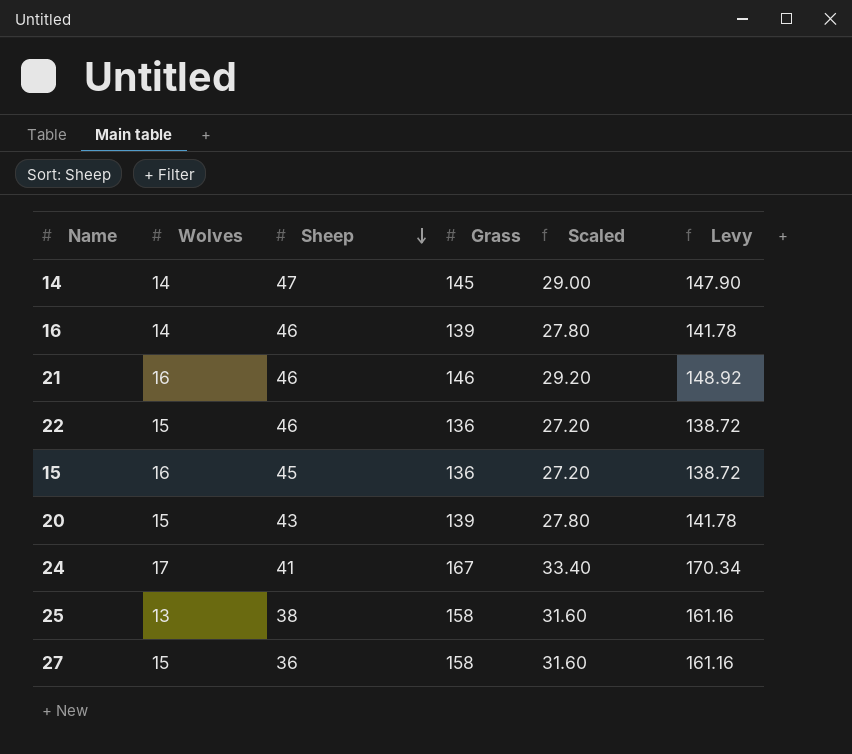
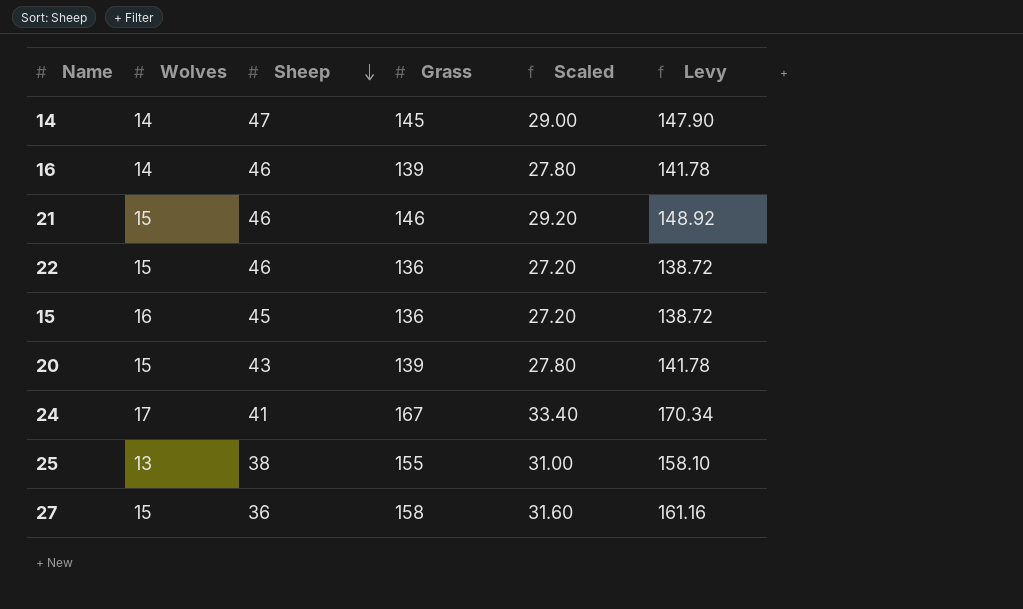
21 | Wolves: 16 -> 15
25 | Grass: 158 -> 155
25 | Scaled: 31.60 -> 31.00
25 | Levy: 161.16 -> 158.10

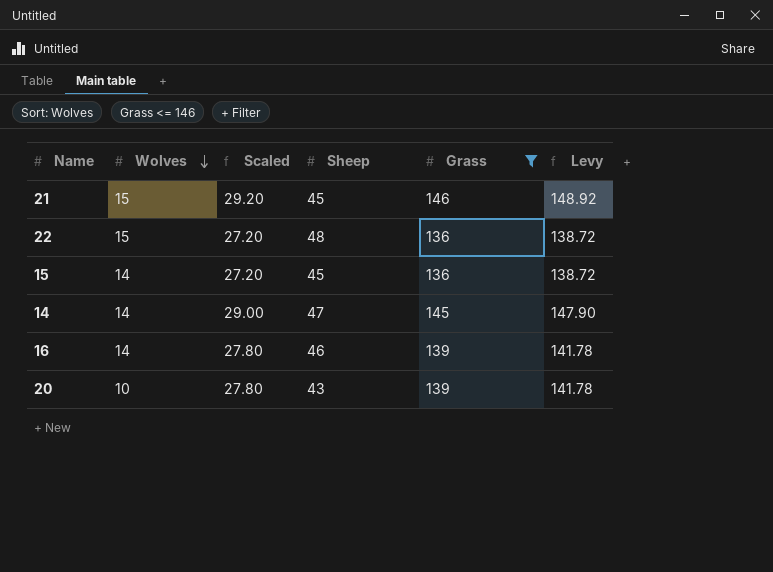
filter: none -> Grass <= 146
row order: Sheep descending -> Wolves descending
column Scaled | position: 5 -> 3
21 | Sheep: 46 -> 45
22 | Sheep: 46 -> 48
15 | Wolves: 16 -> 14
20 | Wolves: 15 -> 10

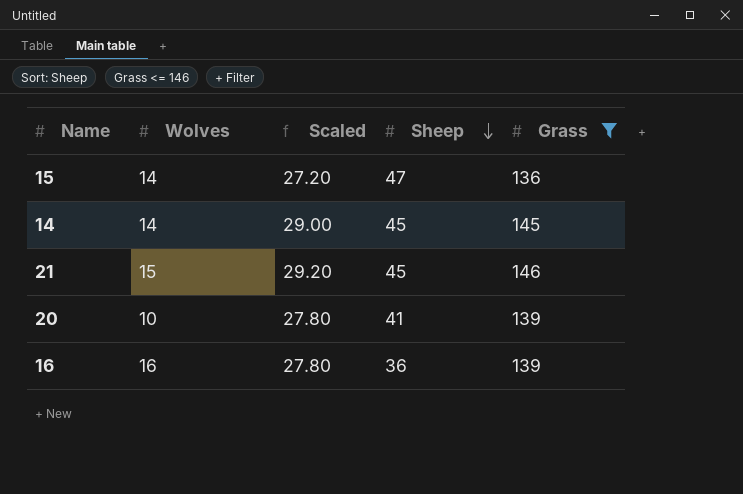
row order: Wolves descending -> Sheep descending
column Levy | formula: [Grass] * 1.02 -> none
row 22: 15 | 27.20 | 48 | 136 | 138.72 -> none
15 | Sheep: 45 -> 47
14 | Sheep: 47 -> 45
20 | Sheep: 43 -> 41
16 | Wolves: 14 -> 16
16 | Sheep: 46 -> 36

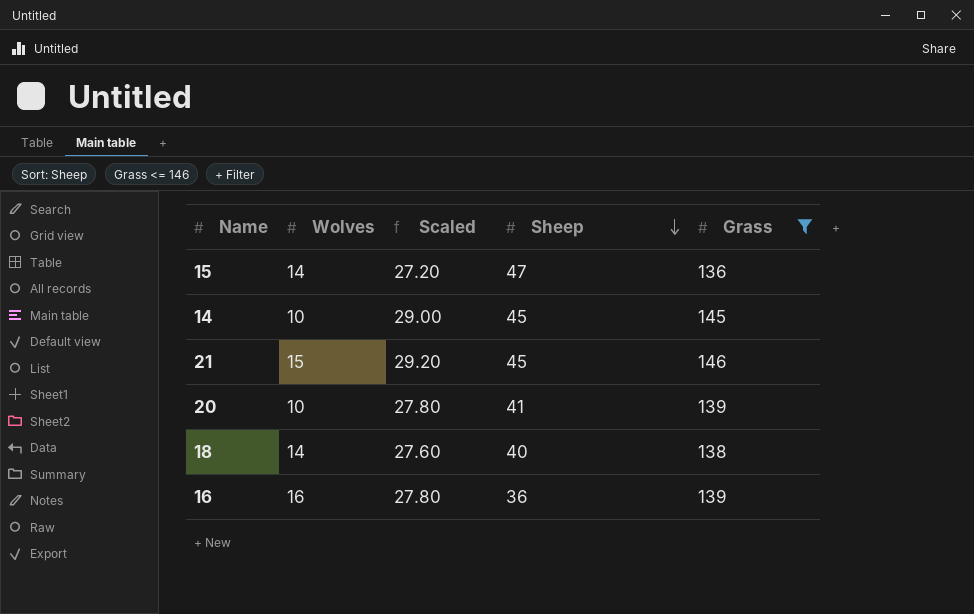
14 | Wolves: 14 -> 10
row 18: none -> 14 | 27.60 | 40 | 138

